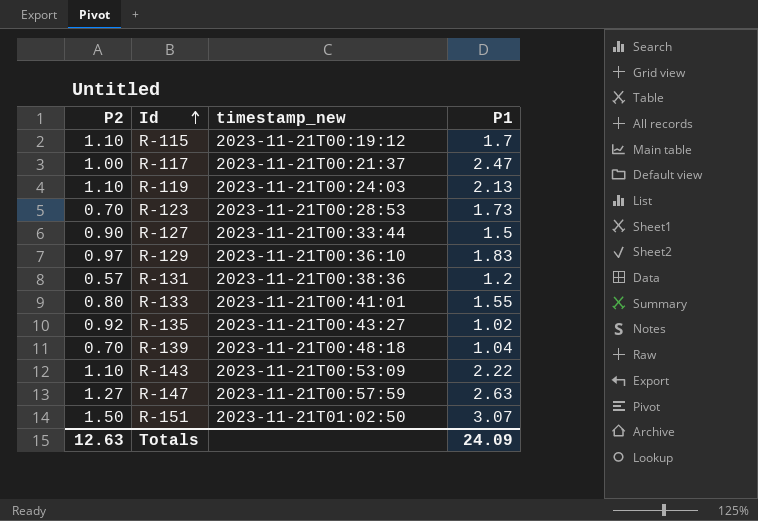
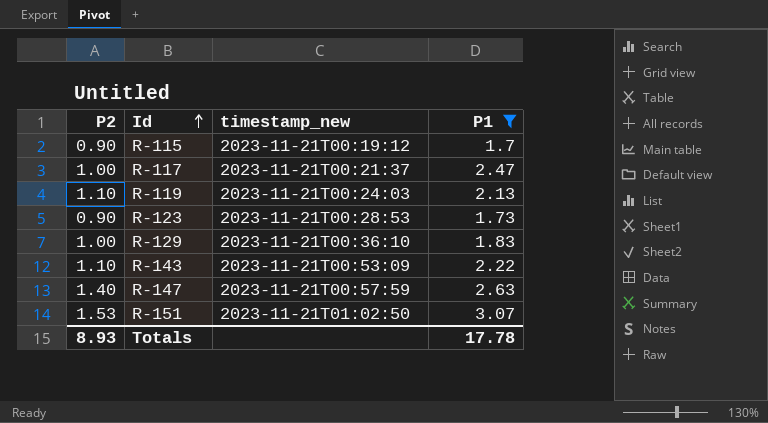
filter: none -> P1 >= 1.7
R-115 | P2: 1.10 -> 0.90
R-123 | P2: 0.70 -> 0.90
R-129 | P2: 0.97 -> 1.00
R-147 | P2: 1.27 -> 1.40
R-151 | P2: 1.50 -> 1.53
Totals | P2: 12.63 -> 8.93
Totals | P1: 24.09 -> 17.78

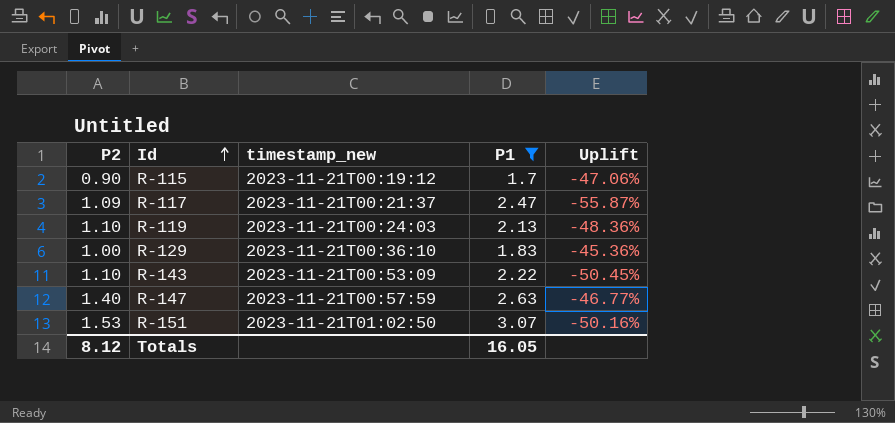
column Uplift | formula: none -> ([P2] - [P1]) / [P1]
row R-123: 0.90 | 2023-11-21T00:28:53 | 1.73 -> none
R-117 | P2: 1.00 -> 1.09
Totals | P2: 8.93 -> 8.12
Totals | P1: 17.78 -> 16.05

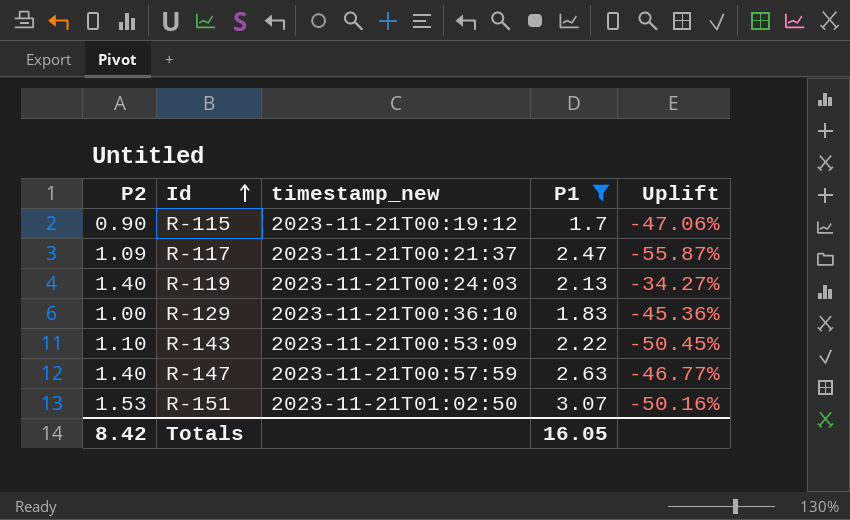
R-119 | P2: 1.10 -> 1.40
R-119 | Uplift: -48.36% -> -34.27%
Totals | P2: 8.12 -> 8.42

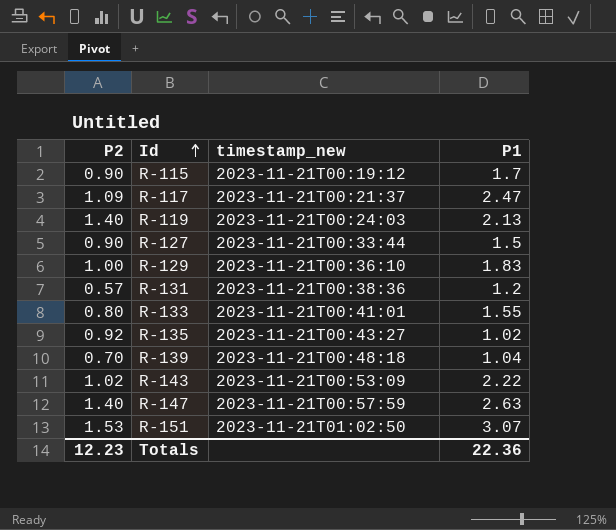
filter: P1 >= 1.7 -> none
column Uplift | formula: ([P2] - [P1]) / [P1] -> none
R-143 | P2: 1.10 -> 1.02
Totals | P2: 8.42 -> 12.23
Totals | P1: 16.05 -> 22.36

